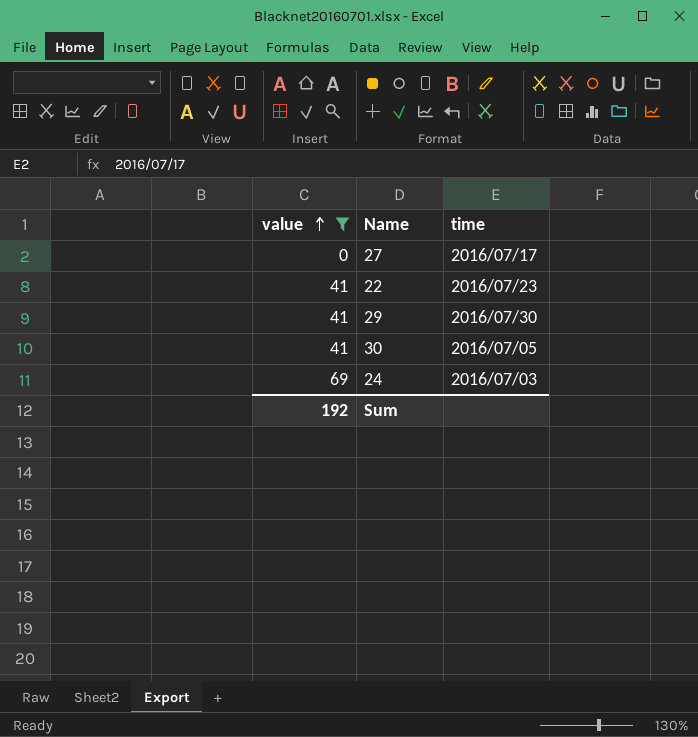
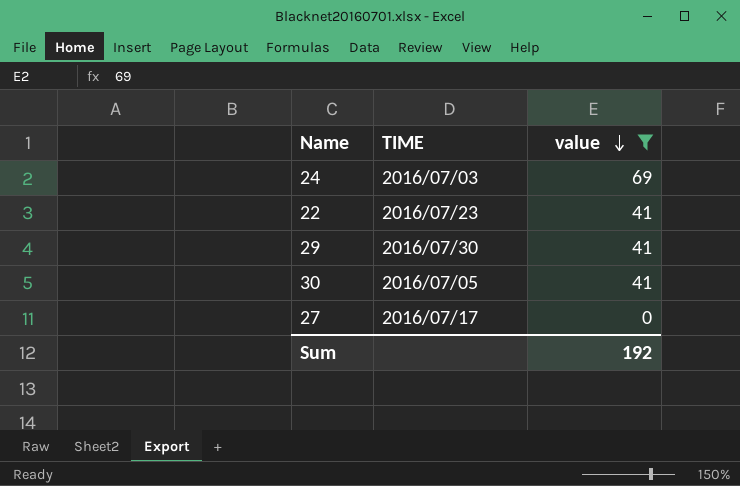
row order: value ascending -> value descending
column name: time -> TIME
column value | position: 1 -> 3

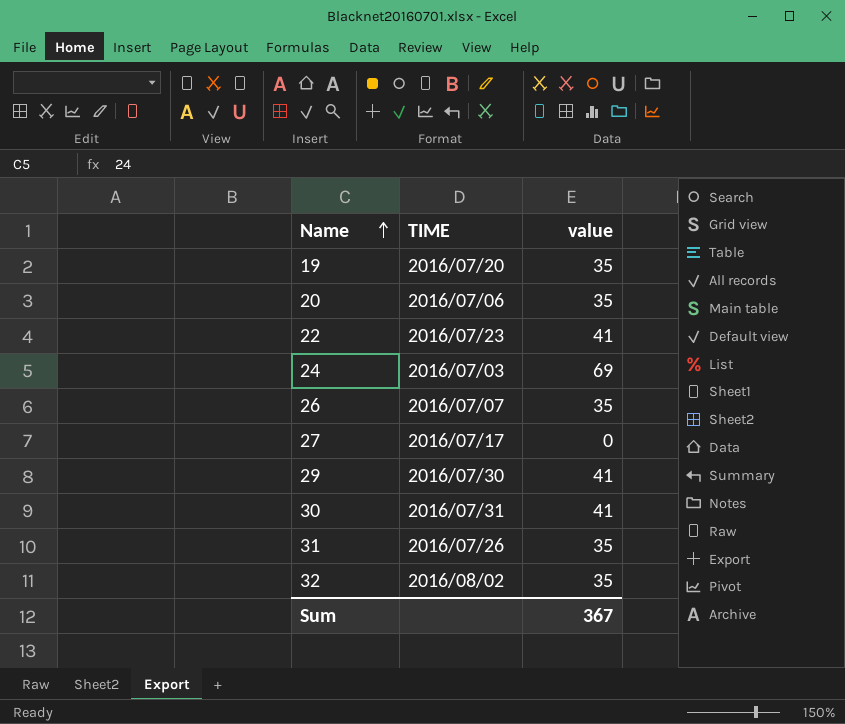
filter: value != 35 -> none
row order: value descending -> Name ascending
30 | TIME: 2016/07/05 -> 2016/07/31
Sum | value: 192 -> 367

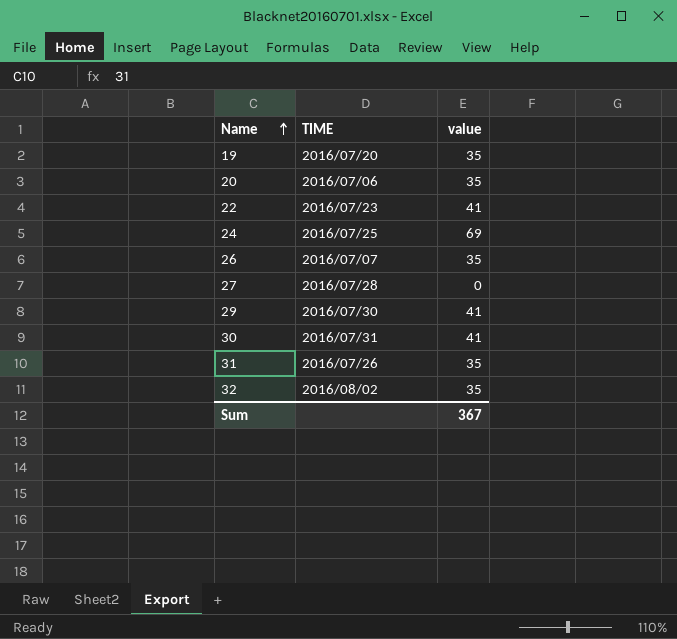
24 | TIME: 2016/07/03 -> 2016/07/25
27 | TIME: 2016/07/17 -> 2016/07/28

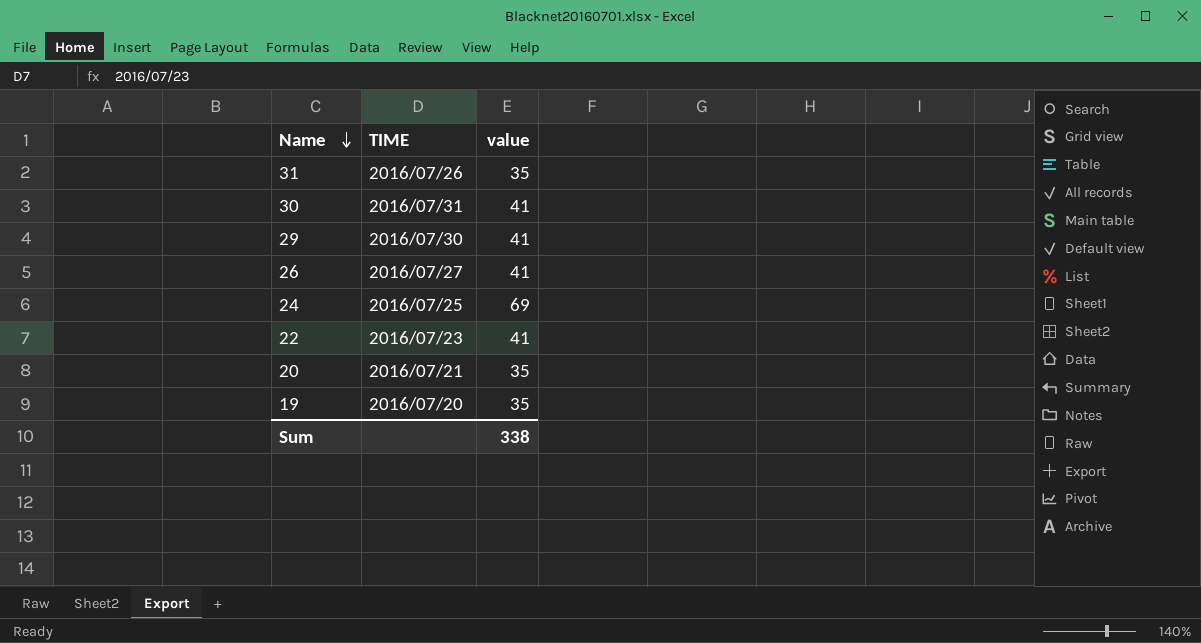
row order: Name ascending -> Name descending
row 27: 2016/07/28 | 0 -> none
row 32: 2016/08/02 | 35 -> none
26 | TIME: 2016/07/07 -> 2016/07/27
26 | value: 35 -> 41
20 | TIME: 2016/07/06 -> 2016/07/21
Sum | value: 367 -> 338

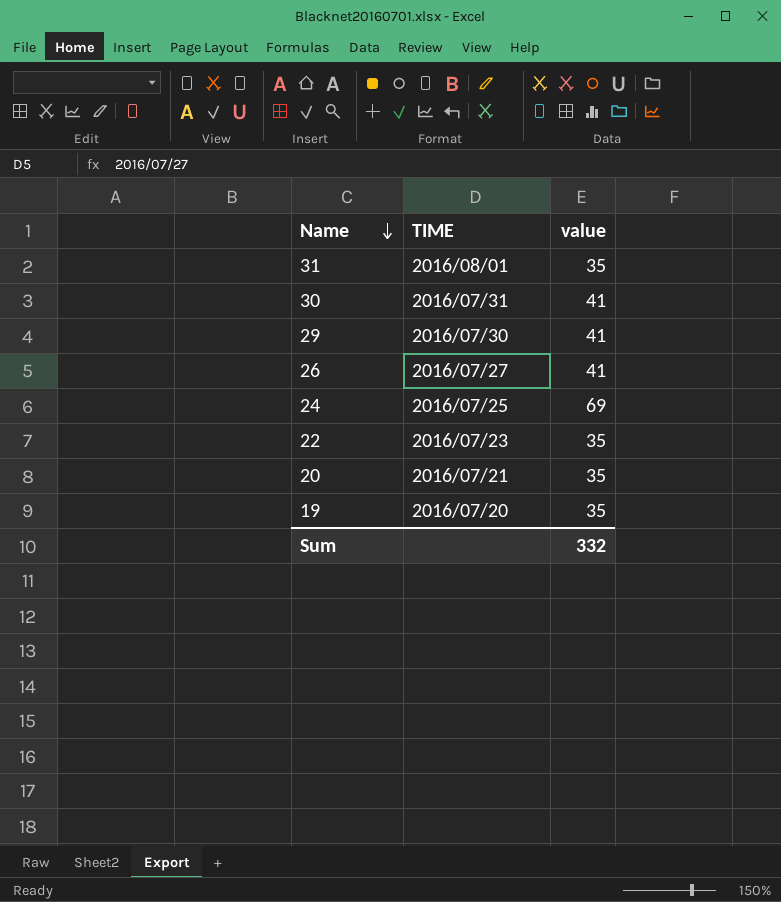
31 | TIME: 2016/07/26 -> 2016/08/01
22 | value: 41 -> 35
Sum | value: 338 -> 332

